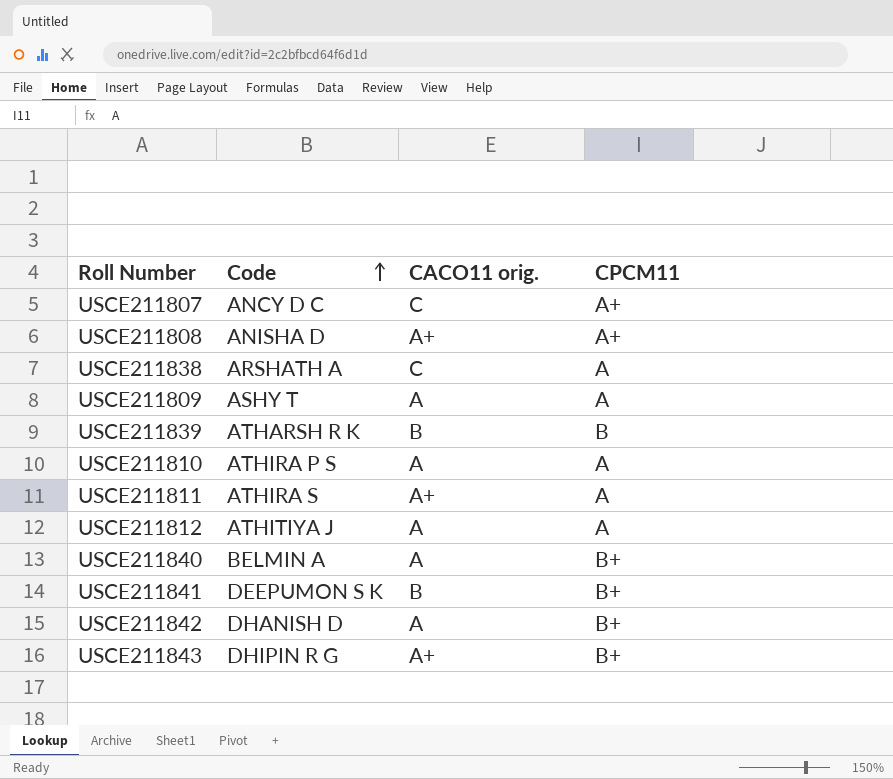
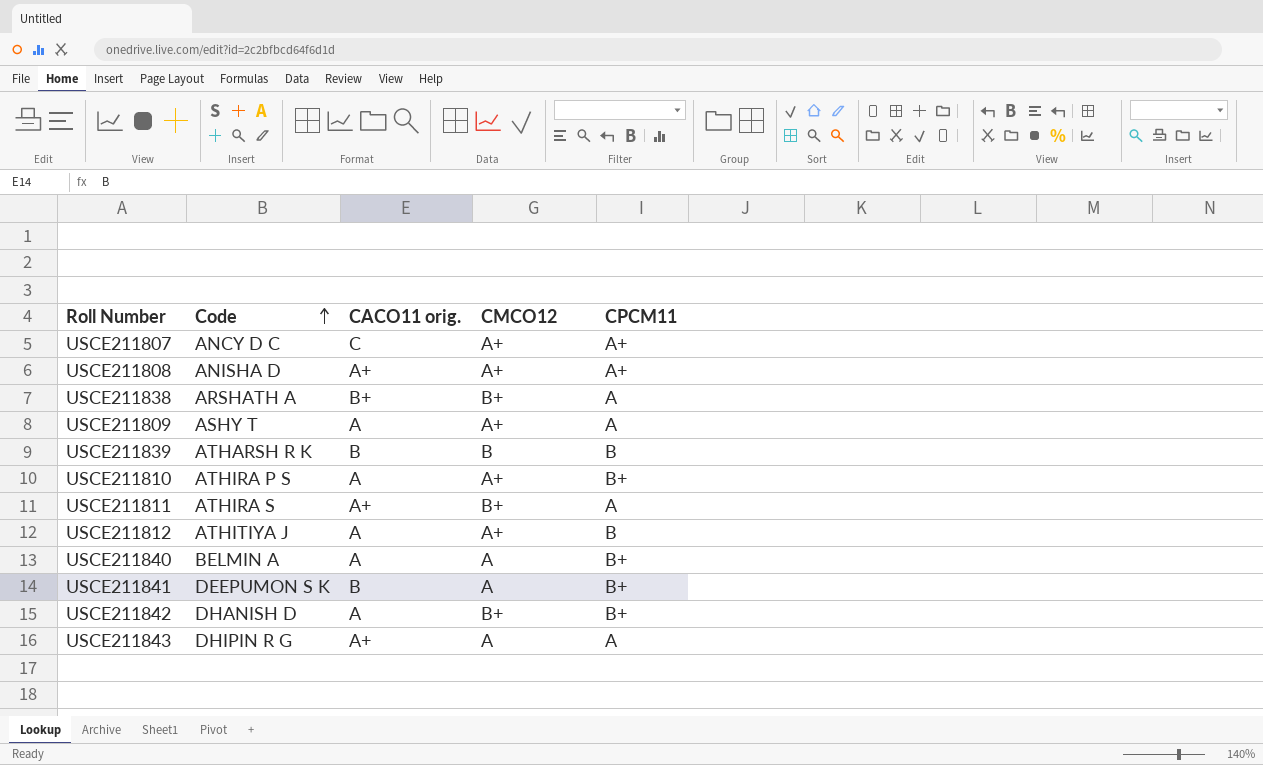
column CMCO12 | position: none -> 4
USCE211838 | CACO11 orig.: C -> B+
USCE211810 | CPCM11: A -> B+
USCE211812 | CPCM11: A -> B
USCE211843 | CPCM11: B+ -> A

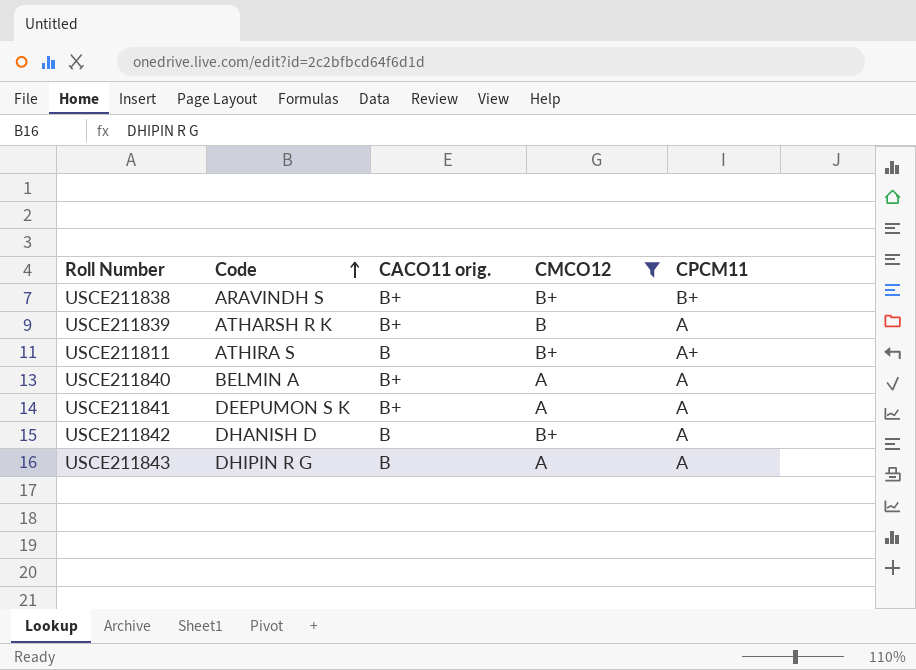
filter: none -> CMCO12 != A+
USCE211838 | Code: ARSHATH A -> ARAVINDH S
USCE211838 | CPCM11: A -> B+
USCE211839 | CACO11 orig.: B -> B+
USCE211839 | CPCM11: B -> A
USCE211811 | CACO11 orig.: A+ -> B
USCE211811 | CPCM11: A -> A+
USCE211840 | CACO11 orig.: A -> B+
USCE211840 | CPCM11: B+ -> A
USCE211841 | CACO11 orig.: B -> B+
USCE211841 | CPCM11: B+ -> A
USCE211842 | CACO11 orig.: A -> B
USCE211842 | CPCM11: B+ -> A
USCE211843 | CACO11 orig.: A+ -> B

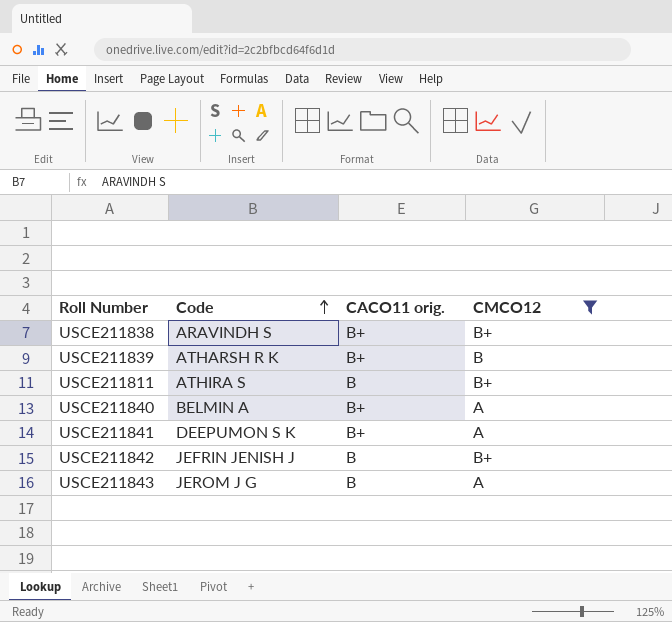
column CPCM11 | position: 5 -> none
USCE211842 | Code: DHANISH D -> JEFRIN JENISH J
USCE211843 | Code: DHIPIN R G -> JEROM J G

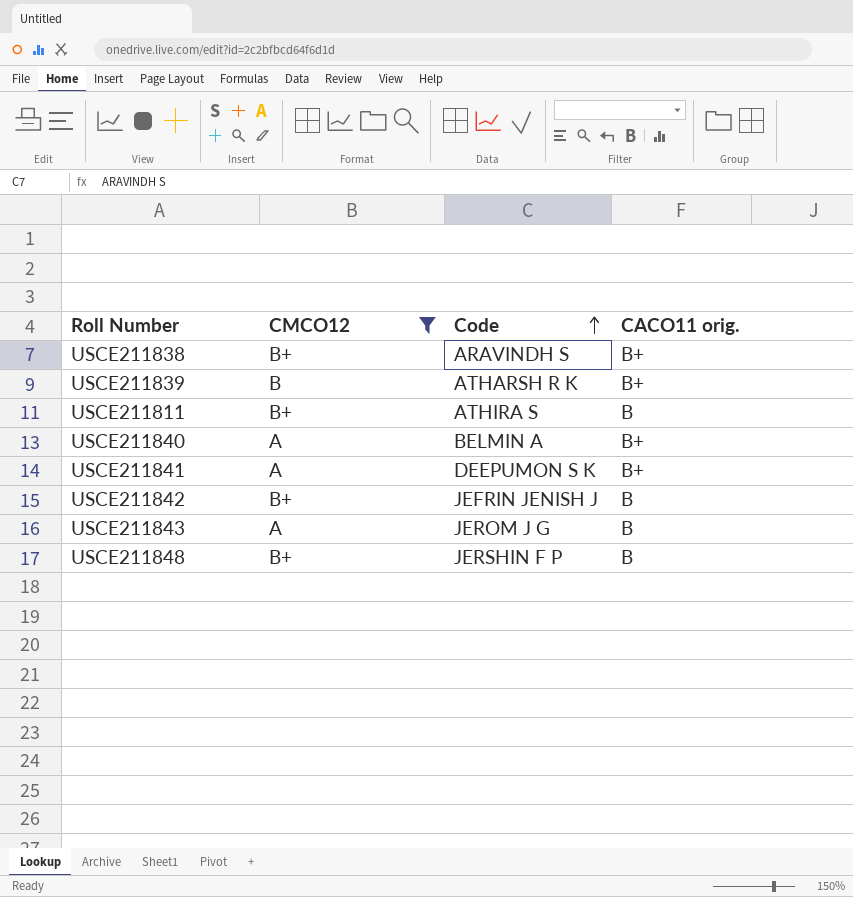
column CMCO12 | position: 4 -> 2
row USCE211848: none -> B+ | JERSHIN F P | B

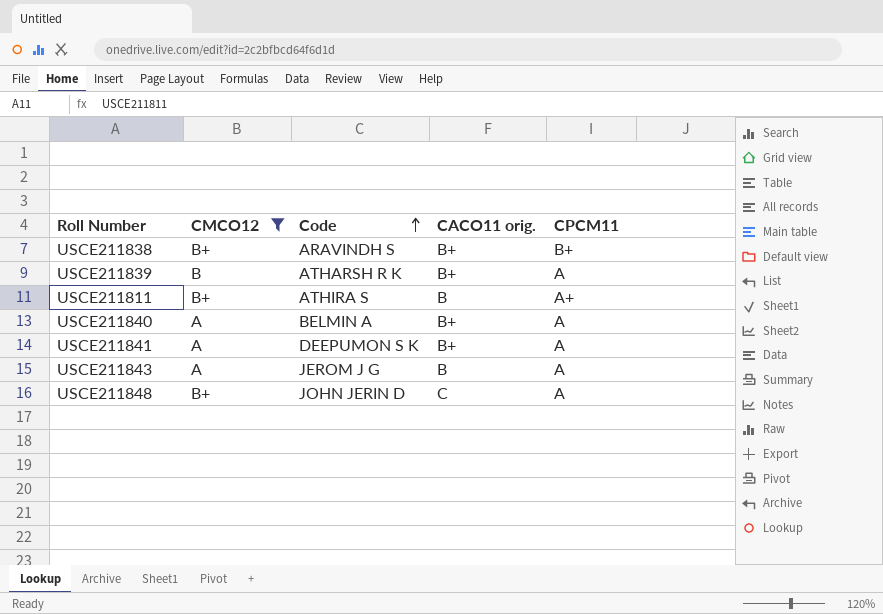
column CPCM11 | position: none -> 5
row USCE211842: B+ | JEFRIN JENISH J | B -> none
USCE211848 | Code: JERSHIN F P -> JOHN JERIN D
USCE211848 | CACO11 orig.: B -> C

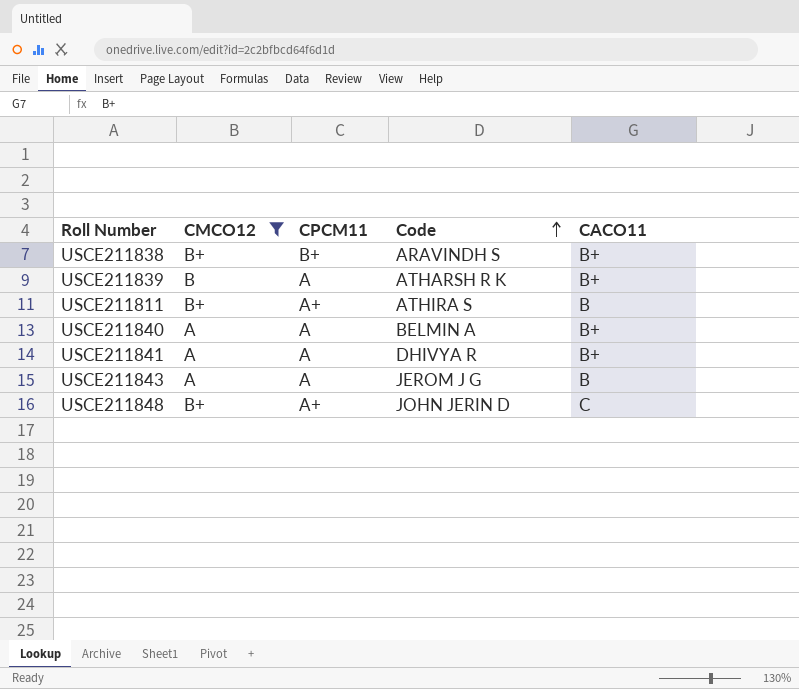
column CPCM11 | position: 5 -> 3
column name: CACO11 orig. -> CACO11
USCE211841 | Code: DEEPUMON S K -> DHIVYA R
USCE211848 | CPCM11: A -> A+

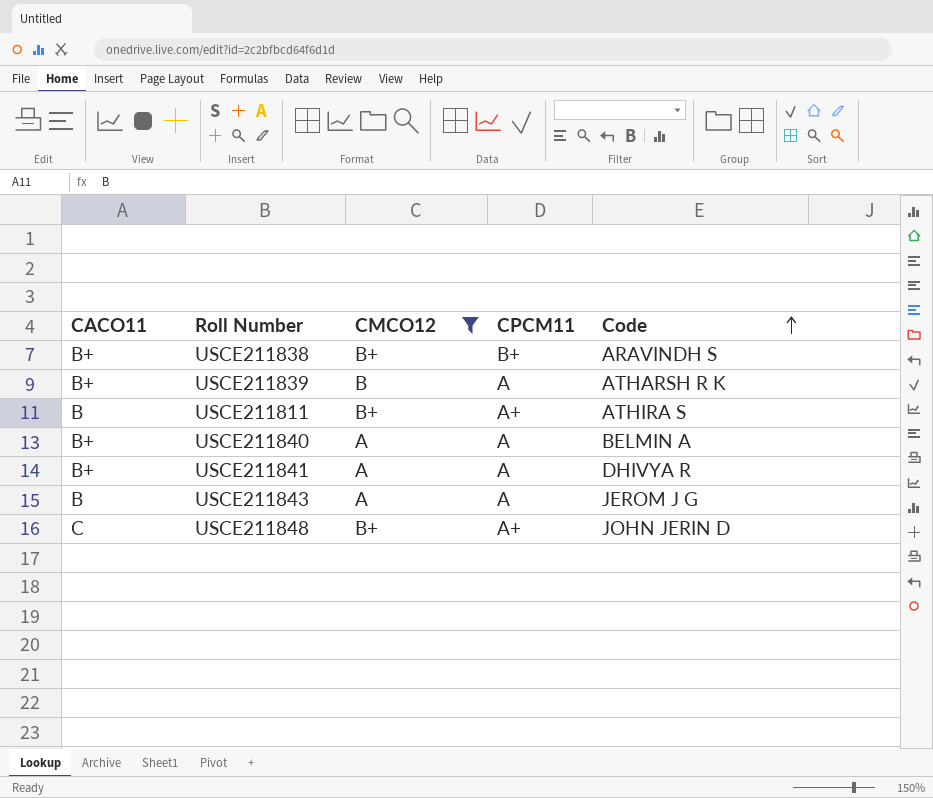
column CACO11 | position: 5 -> 1

